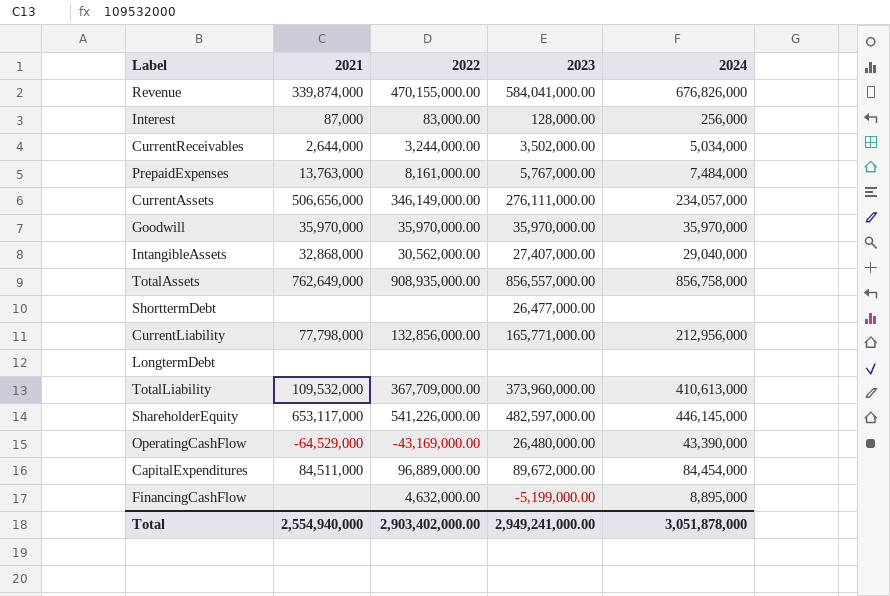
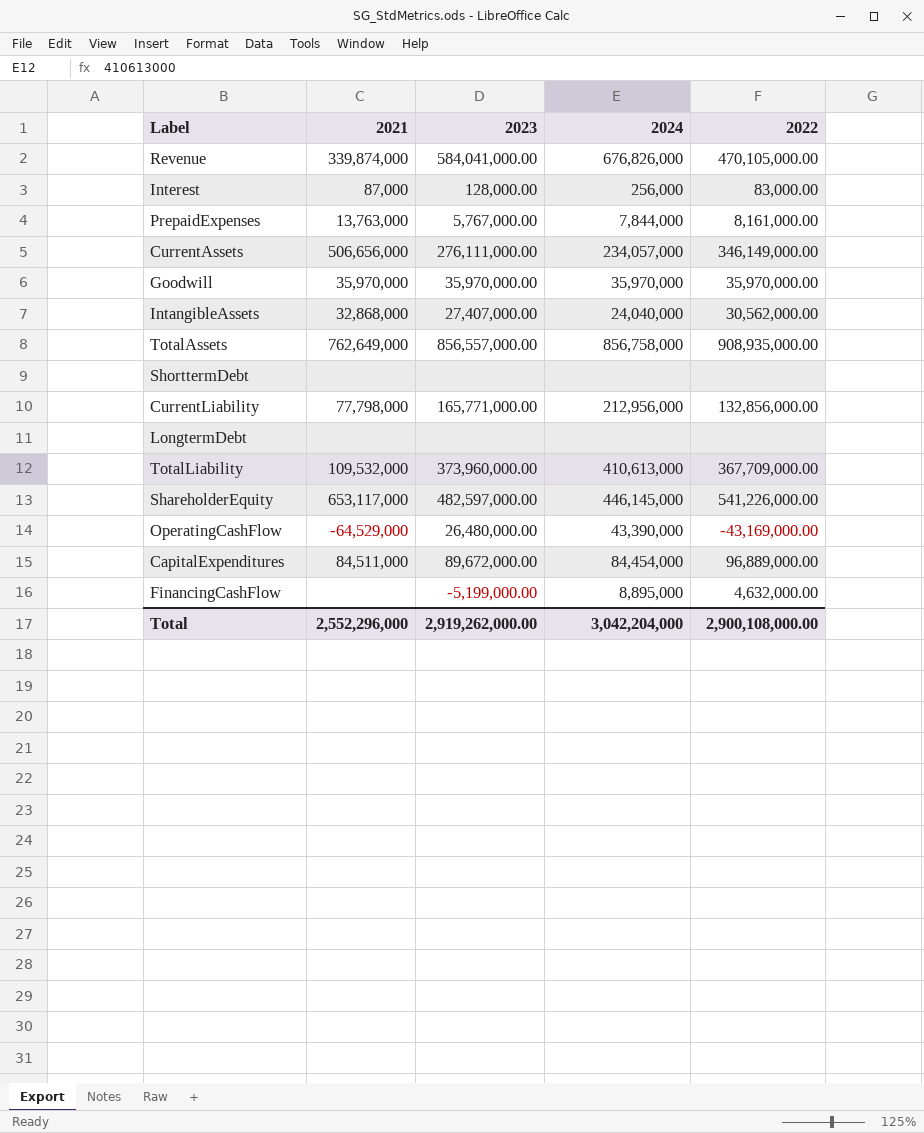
column 2022 | position: 3 -> 5
row CurrentReceivables: 2,644,000 | 3,244,000.00 | 3,502,000.00 | 5,034,000 -> none
Revenue | 2022: 470,155,000.00 -> 470,105,000.00
PrepaidExpenses | 2024: 7,484,000 -> 7,844,000
IntangibleAssets | 2024: 29,040,000 -> 24,040,000
ShorttermDebt | 2023: 26,477,000.00 -> none
Total | 2021: 2,554,940,000 -> 2,552,296,000
Total | 2023: 2,949,241,000.00 -> 2,919,262,000.00
Total | 2024: 3,051,878,000 -> 3,042,204,000
Total | 2022: 2,903,402,000.00 -> 2,900,108,000.00

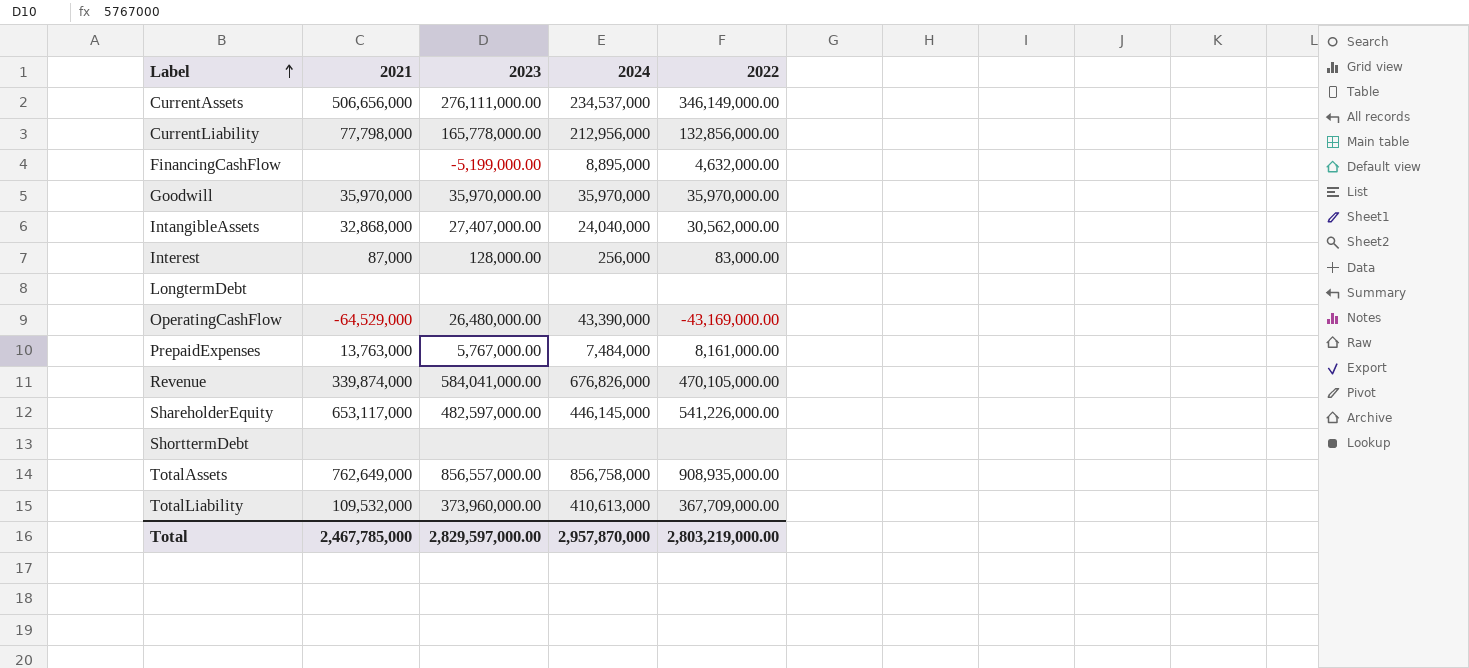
row order: none -> Label ascending
row CapitalExpenditures: 84,511,000 | 89,672,000.00 | 84,454,000 | 96,889,000.00 -> none
CurrentAssets | 2024: 234,057,000 -> 234,537,000
CurrentLiability | 2023: 165,771,000.00 -> 165,778,000.00
PrepaidExpenses | 2024: 7,844,000 -> 7,484,000
Total | 2021: 2,552,296,000 -> 2,467,785,000
Total | 2023: 2,919,262,000.00 -> 2,829,597,000.00
Total | 2024: 3,042,204,000 -> 2,957,870,000
Total | 2022: 2,900,108,000.00 -> 2,803,219,000.00

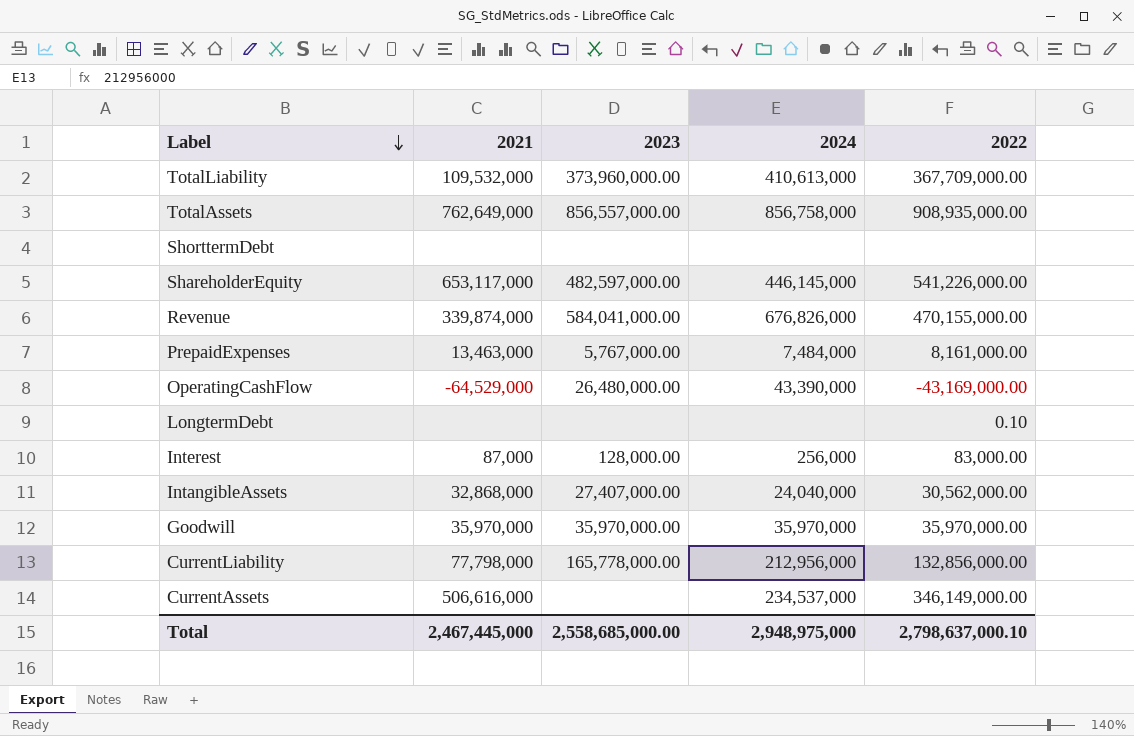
row order: Label ascending -> Label descending
row FinancingCashFlow: none | -5,199,000.00 | 8,895,000 | 4,632,000.00 -> none
Revenue | 2022: 470,105,000.00 -> 470,155,000.00
PrepaidExpenses | 2021: 13,763,000 -> 13,463,000
LongtermDebt | 2022: none -> 0.10
CurrentAssets | 2021: 506,656,000 -> 506,616,000
CurrentAssets | 2023: 276,111,000.00 -> none
Total | 2021: 2,467,785,000 -> 2,467,445,000
Total | 2023: 2,829,597,000.00 -> 2,558,685,000.00
Total | 2024: 2,957,870,000 -> 2,948,975,000
Total | 2022: 2,803,219,000.00 -> 2,798,637,000.10

